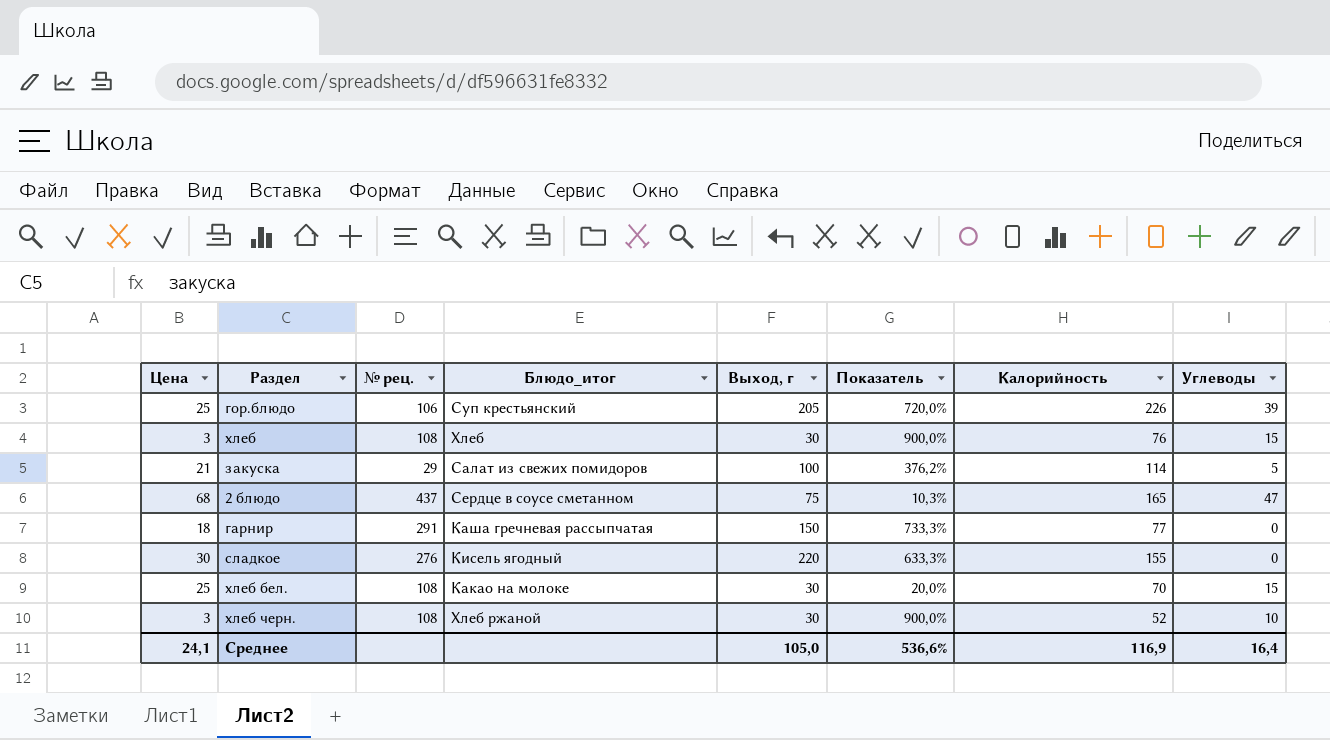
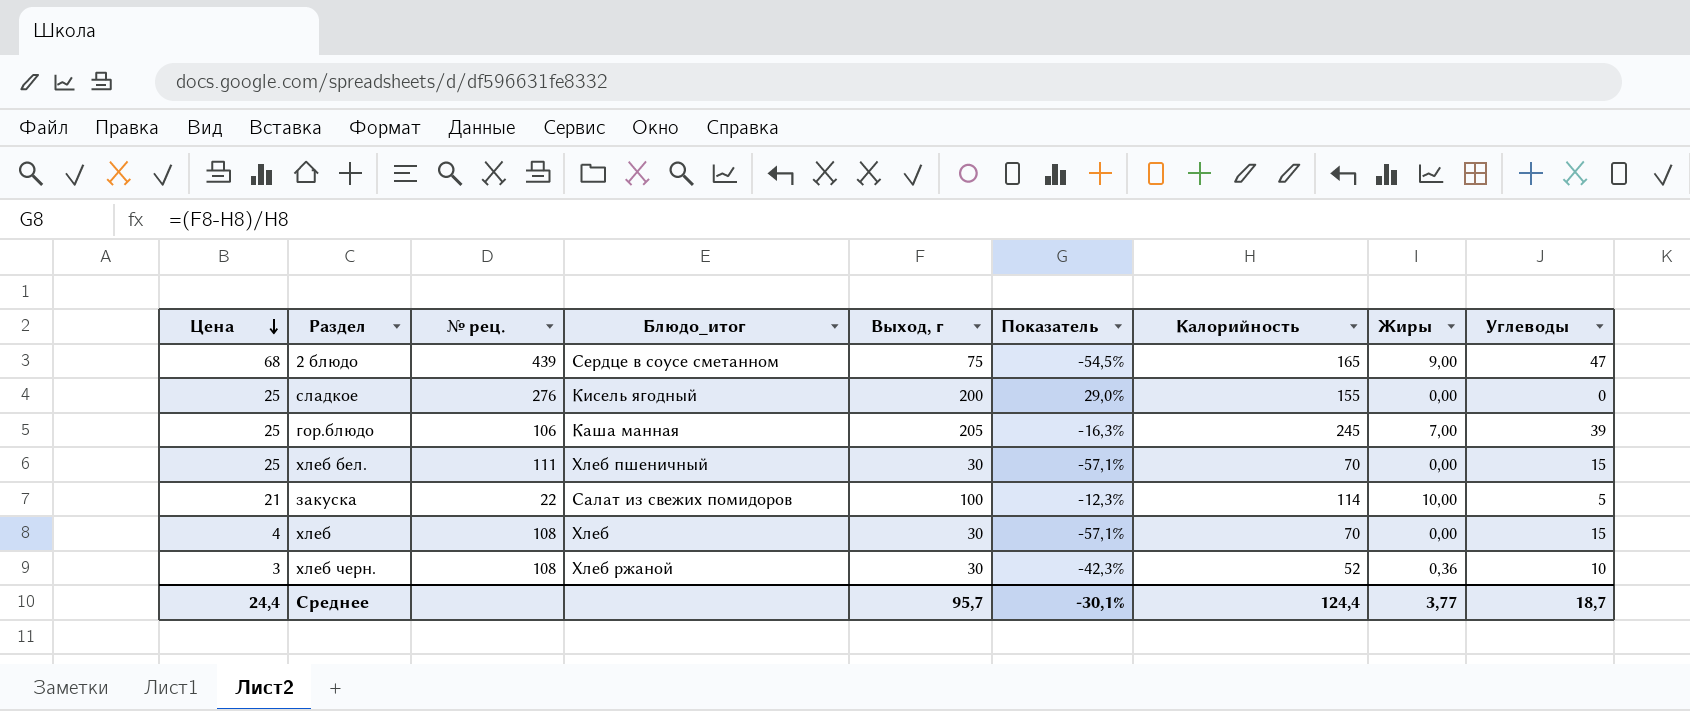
row order: none -> Цена descending
column Показатель | formula: ([Выход, г] - [Цена]) / [Цена] -> ([Выход, г] - [Калорийность]) / [Калорийность]
column Жиры | position: none -> 8
row гарнир: 18 | 291 | Каша гречневая рассыпчатая | 150 | 733,3% | 77 | 0 -> none
2 блюдо | № рец.: 437 -> 439
сладкое | Цена: 30 -> 25
сладкое | Выход, г: 220 -> 200
гор.блюдо | Блюдо_итог: Суп крестьянский -> Каша манная
гор.блюдо | Калорийность: 226 -> 245
хлеб бел. | № рец.: 108 -> 111
хлеб бел. | Блюдо_итог: Какао на молоке -> Хлеб пшеничный
закуска | № рец.: 29 -> 22
хлеб | Цена: 3 -> 4
хлеб | Калорийность: 76 -> 70
Среднее | Цена: 24,1 -> 24,4
Среднее | Выход, г: 105,0 -> 95,7
Среднее | Показатель: 536,6% -> -30,1%
Среднее | Калорийность: 116,9 -> 124,4
Среднее | Углеводы: 16,4 -> 18,7

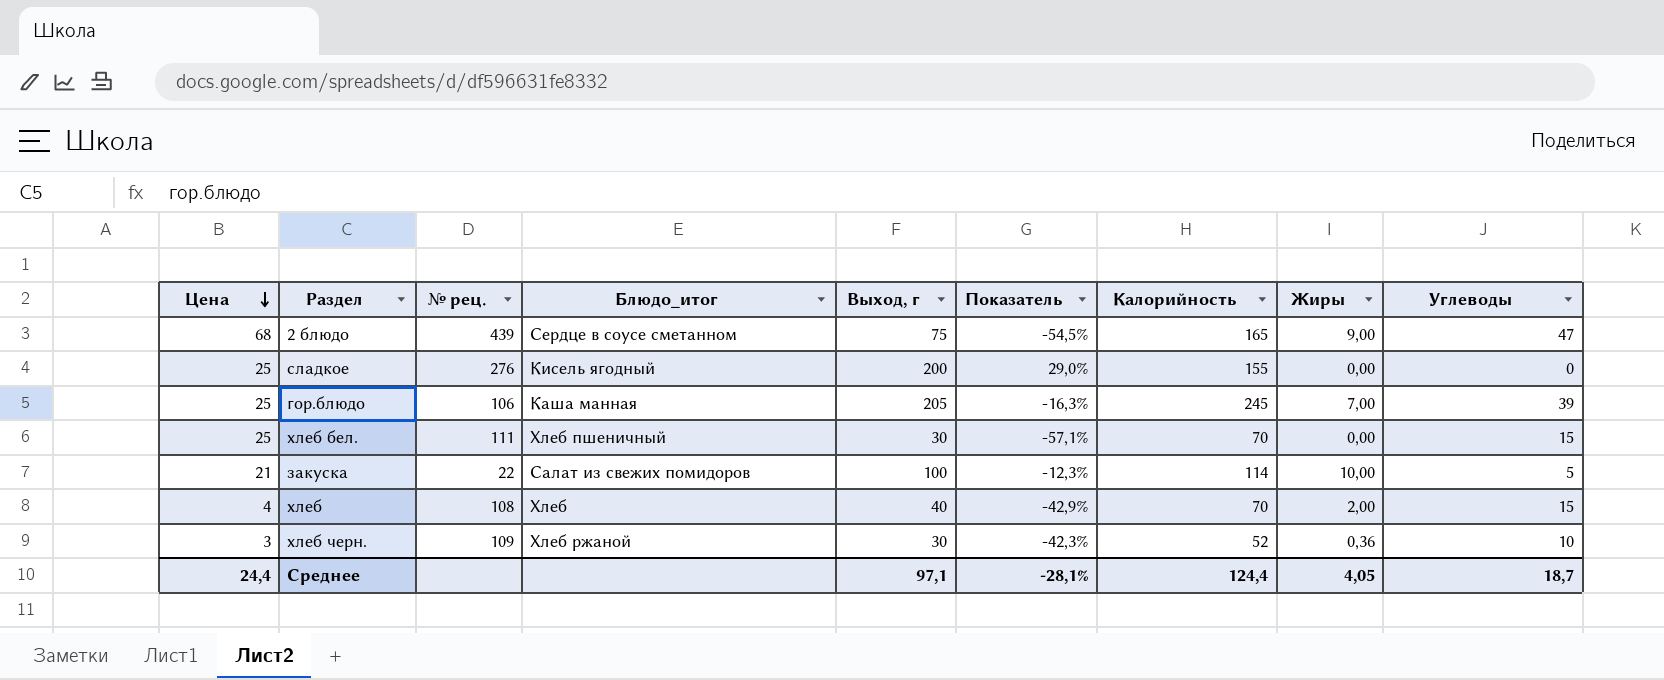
хлеб | Выход, г: 30 -> 40
хлеб | Показатель: -57,1% -> -42,9%
хлеб | Жиры: 0,00 -> 2,00
хлеб черн. | № рец.: 108 -> 109
Среднее | Выход, г: 95,7 -> 97,1
Среднее | Показатель: -30,1% -> -28,1%
Среднее | Жиры: 3,77 -> 4,05

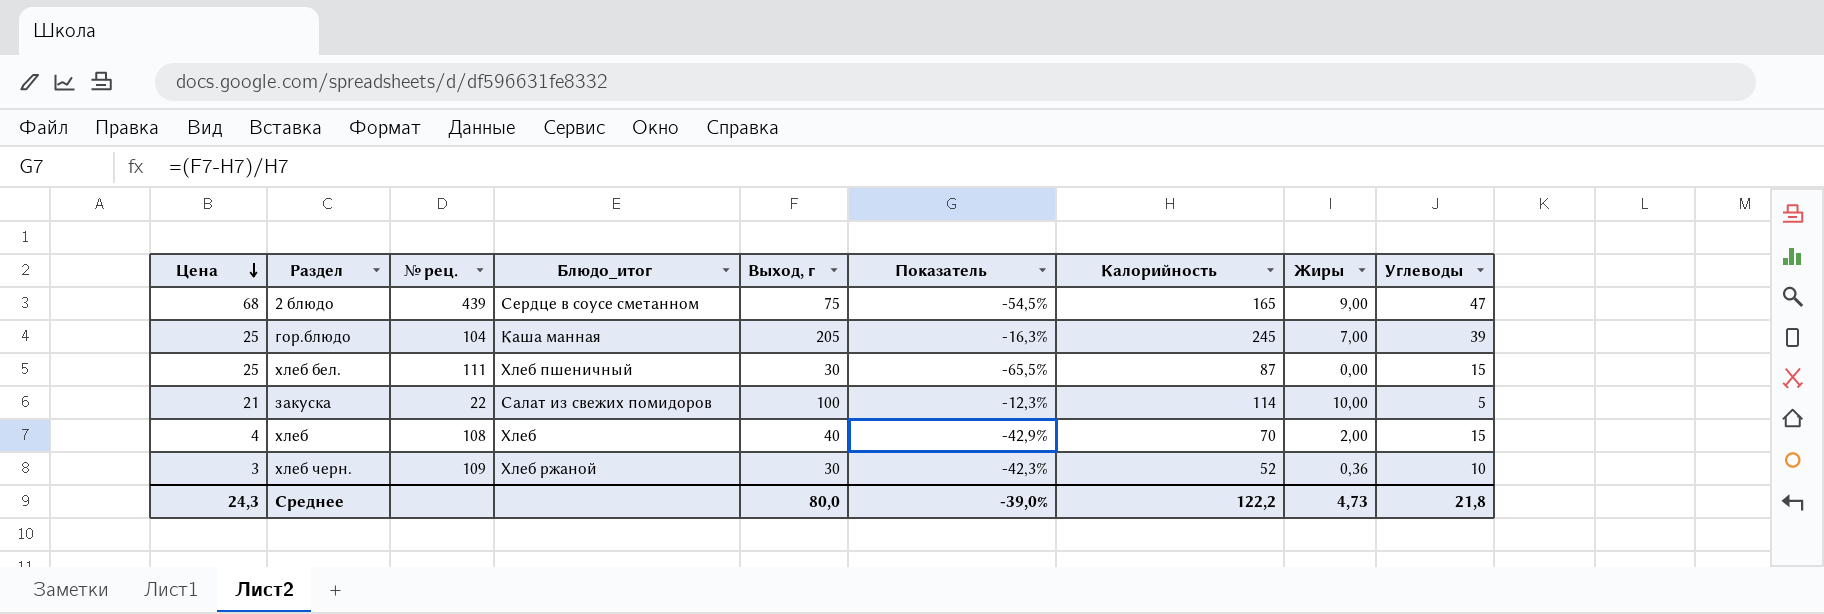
row сладкое: 25 | 276 | Кисель ягодный | 200 | 29,0% | 155 | 0,00 | 0 -> none
гор.блюдо | № рец.: 106 -> 104
хлеб бел. | Показатель: -57,1% -> -65,5%
хлеб бел. | Калорийность: 70 -> 87
Среднее | Цена: 24,4 -> 24,3
Среднее | Выход, г: 97,1 -> 80,0
Среднее | Показатель: -28,1% -> -39,0%
Среднее | Калорийность: 124,4 -> 122,2
Среднее | Жиры: 4,05 -> 4,73
Среднее | Углеводы: 18,7 -> 21,8

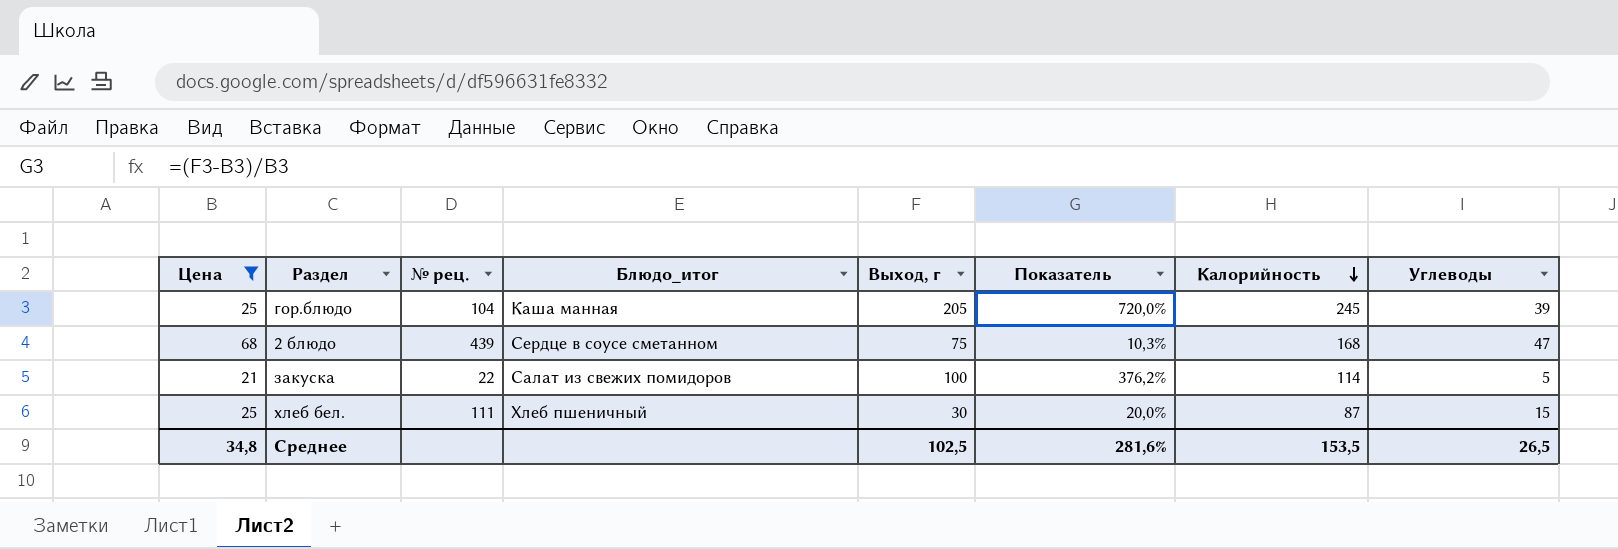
filter: none -> Цена >= 21
row order: Цена descending -> Калорийность descending
column Жиры | position: 8 -> none
column Показатель | formula: ([Выход, г] - [Калорийность]) / [Калорийность] -> ([Выход, г] - [Цена]) / [Цена]
2 блюдо | Калорийность: 165 -> 168
Среднее | Цена: 24,3 -> 34,8
Среднее | Выход, г: 80,0 -> 102,5
Среднее | Показатель: -39,0% -> 281,6%
Среднее | Калорийность: 122,2 -> 153,5
Среднее | Углеводы: 21,8 -> 26,5

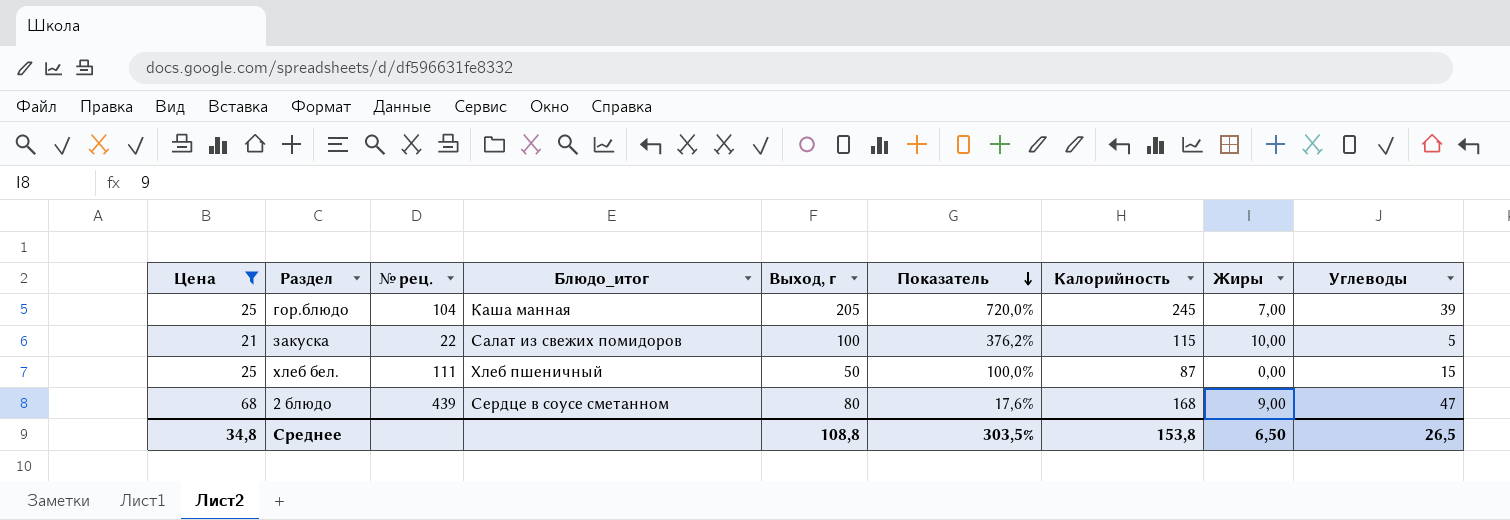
row order: Калорийность descending -> Показатель descending
column Жиры | position: none -> 8
закуска | Калорийность: 114 -> 115
хлеб бел. | Выход, г: 30 -> 50
хлеб бел. | Показатель: 20,0% -> 100,0%
2 блюдо | Выход, г: 75 -> 80
2 блюдо | Показатель: 10,3% -> 17,6%
Среднее | Выход, г: 102,5 -> 108,8
Среднее | Показатель: 281,6% -> 303,5%
Среднее | Калорийность: 153,5 -> 153,8

